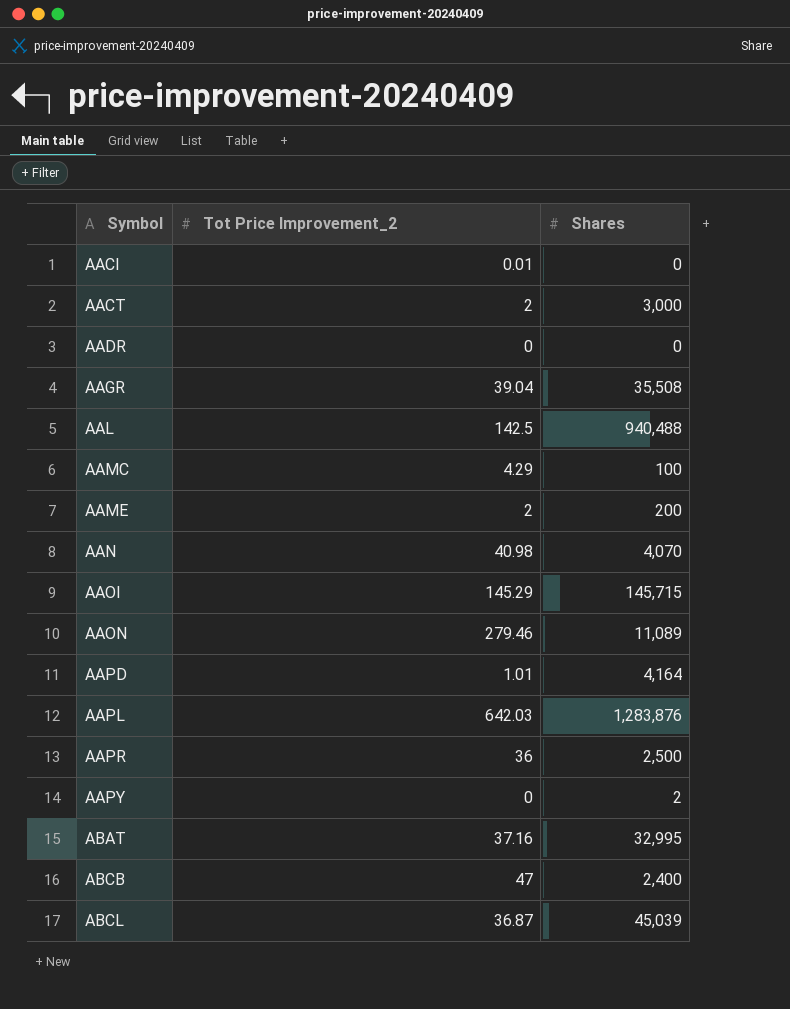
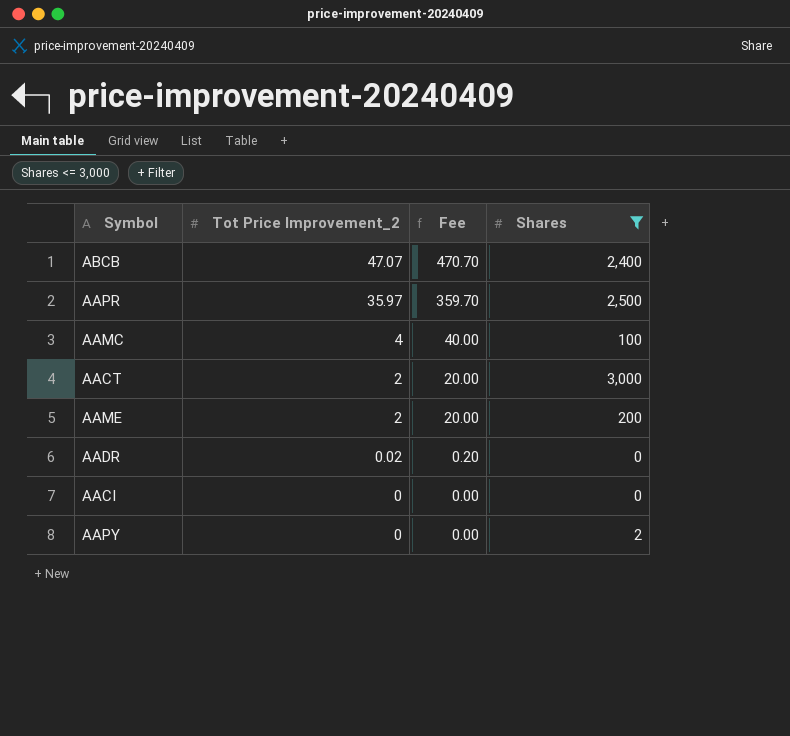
filter: none -> Shares <= 3,000
row order: Symbol ascending -> Tot Price Improvement_2 descending
column Fee | formula: none -> [Tot Price Improvement_2] * 10
ABCB | Tot Price Improvement_2: 47 -> 47.07
AAPR | Tot Price Improvement_2: 36 -> 35.97
AAMC | Tot Price Improvement_2: 4.29 -> 4
AADR | Tot Price Improvement_2: 0 -> 0.02
AACI | Tot Price Improvement_2: 0.01 -> 0

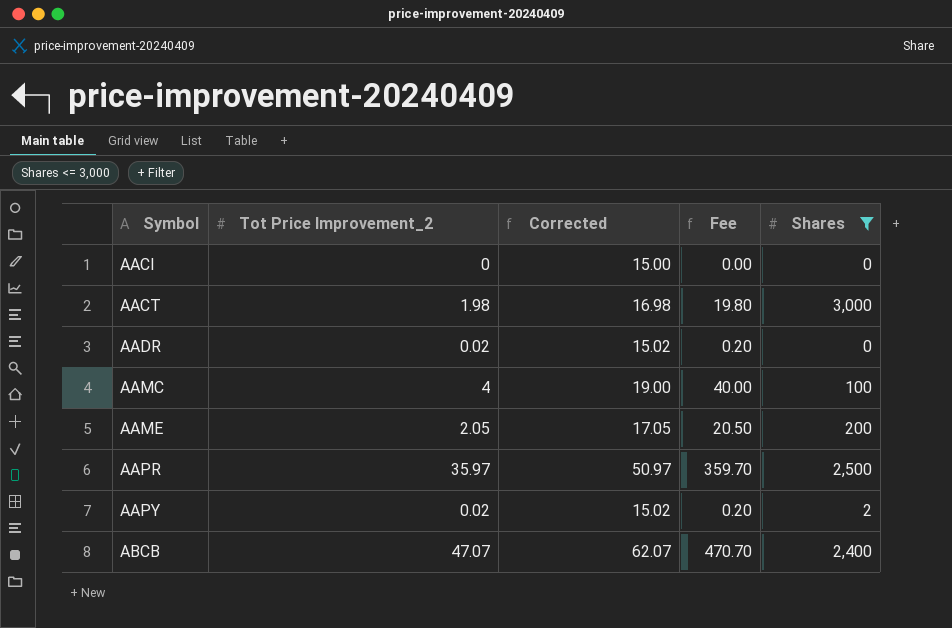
row order: Tot Price Improvement_2 descending -> Symbol ascending
column Corrected | formula: none -> [Tot Price Improvement_2] + 15
AACT | Tot Price Improvement_2: 2 -> 1.98
AACT | Fee: 20.00 -> 19.80
AAME | Tot Price Improvement_2: 2 -> 2.05
AAME | Fee: 20.00 -> 20.50
AAPY | Tot Price Improvement_2: 0 -> 0.02
AAPY | Fee: 0.00 -> 0.20

